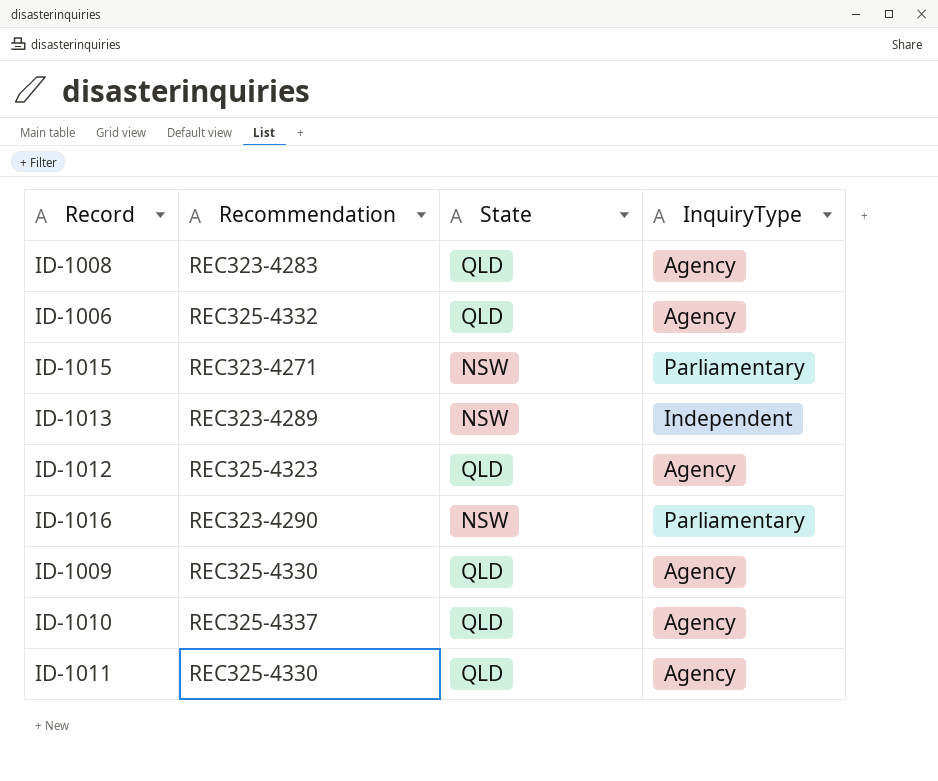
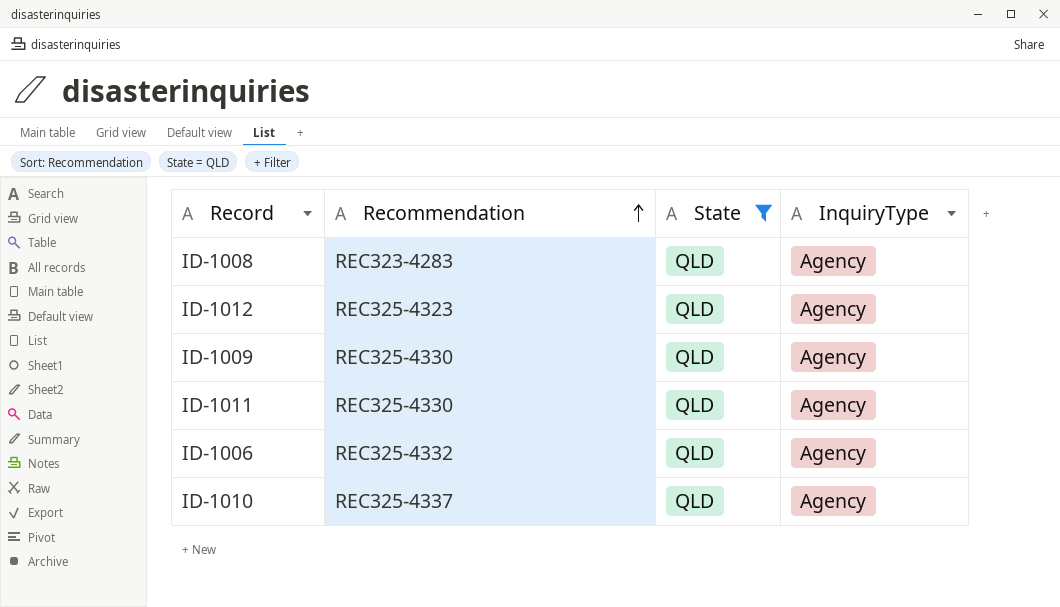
filter: none -> State = QLD
row order: none -> Recommendation ascending

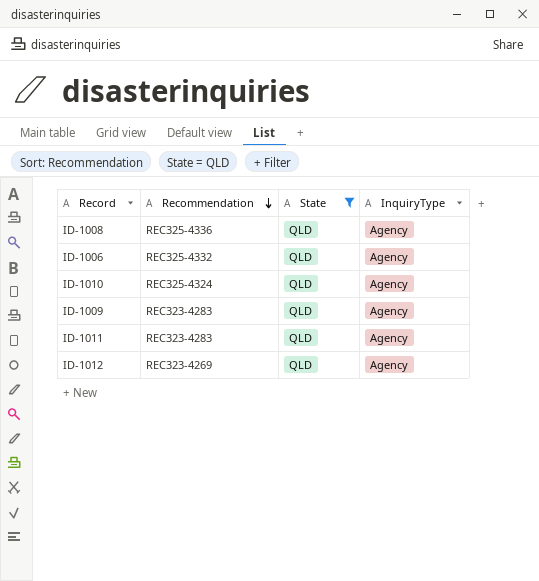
row order: Recommendation ascending -> Recommendation descending
ID-1008 | Recommendation: REC323-4283 -> REC325-4336
ID-1010 | Recommendation: REC325-4337 -> REC325-4324
ID-1009 | Recommendation: REC325-4330 -> REC323-4283
ID-1011 | Recommendation: REC325-4330 -> REC323-4283
ID-1012 | Recommendation: REC325-4323 -> REC323-4269

